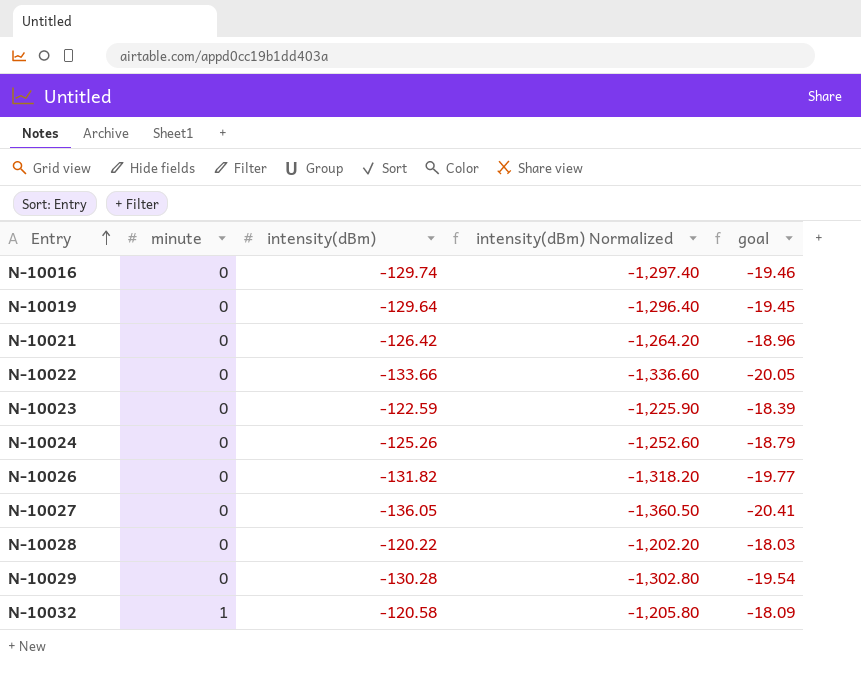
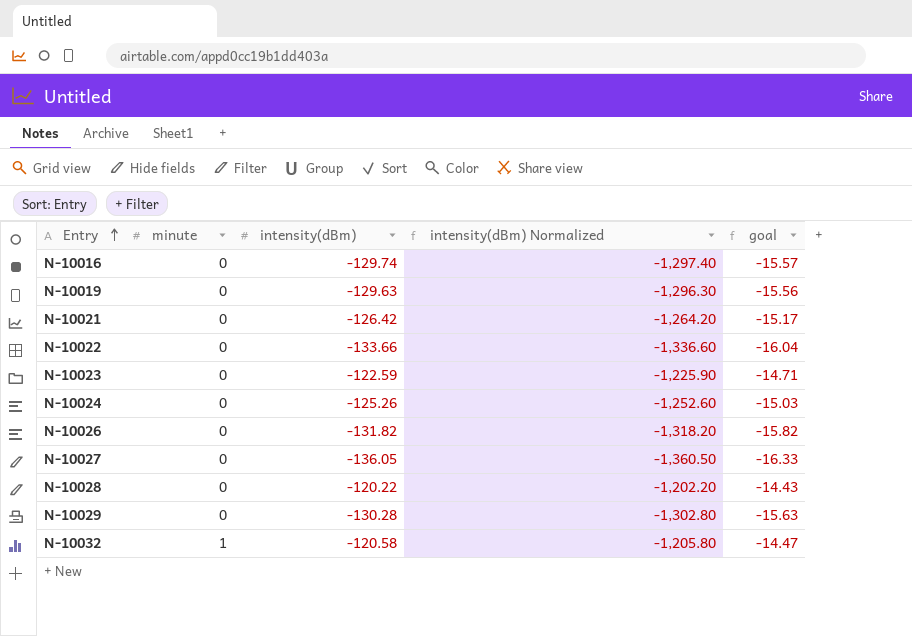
column goal | formula: [intensity(dBm)] * 0.15 -> [intensity(dBm)] * 0.12
N-10019 | intensity(dBm): -129.64 -> -129.63
N-10019 | intensity(dBm) Normalized: -1,296.40 -> -1,296.30

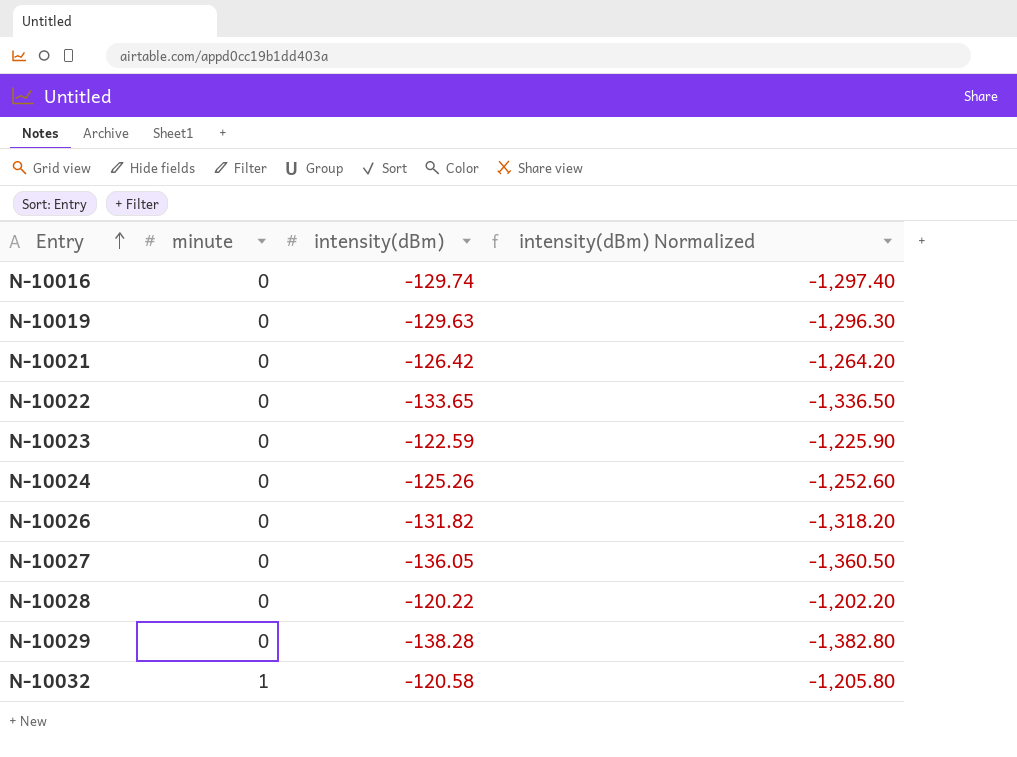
column goal | formula: [intensity(dBm)] * 0.12 -> none
N-10022 | intensity(dBm): -133.66 -> -133.65
N-10022 | intensity(dBm) Normalized: -1,336.60 -> -1,336.50
N-10029 | intensity(dBm): -130.28 -> -138.28
N-10029 | intensity(dBm) Normalized: -1,302.80 -> -1,382.80

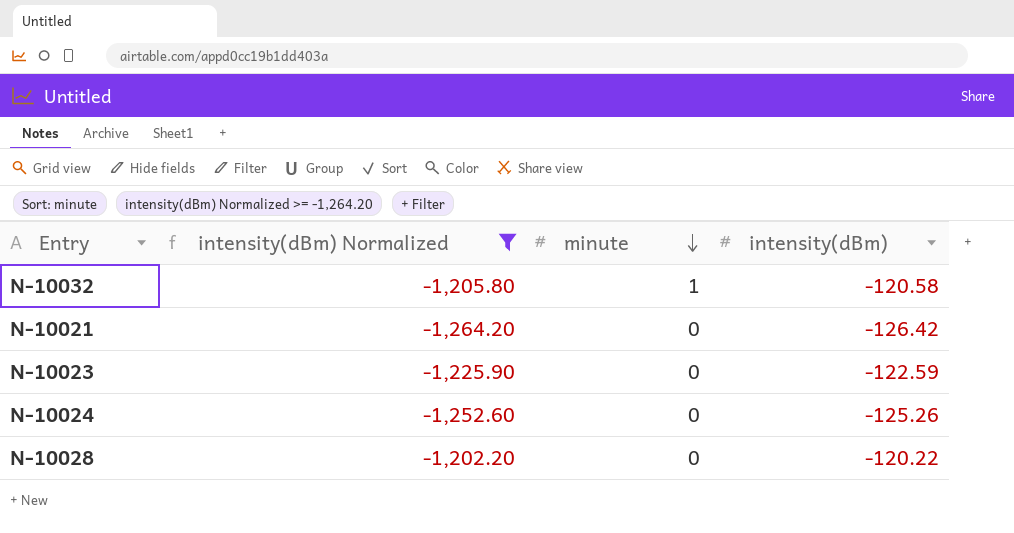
filter: none -> intensity(dBm) Normalized >= -1,264.20
row order: Entry ascending -> minute descending
column intensity(dBm) Normalized | position: 4 -> 2

